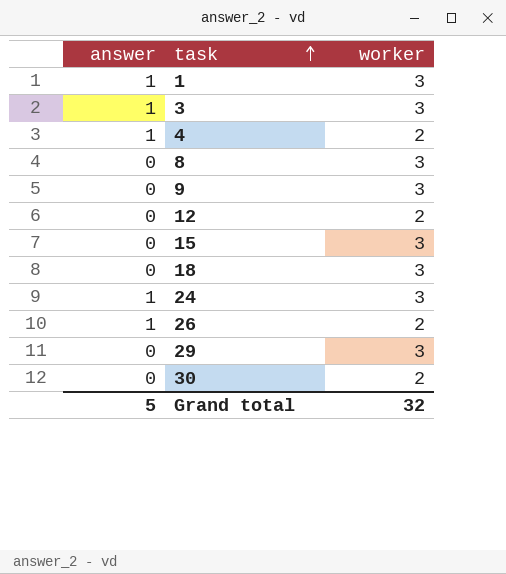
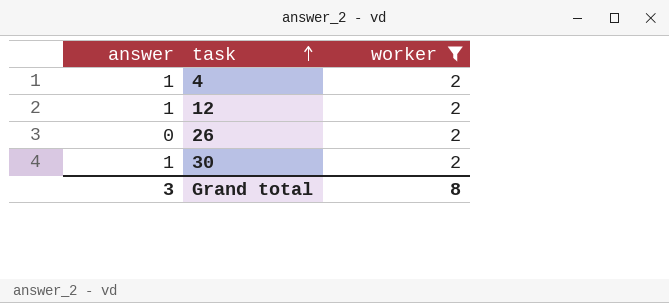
filter: none -> worker = 2
12 | answer: 0 -> 1
26 | answer: 1 -> 0
30 | answer: 0 -> 1
Grand total | answer: 5 -> 3
Grand total | worker: 32 -> 8

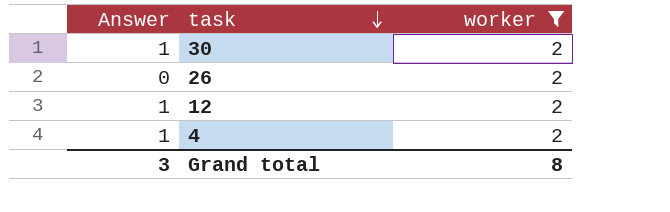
row order: task ascending -> task descending
column name: answer -> Answer

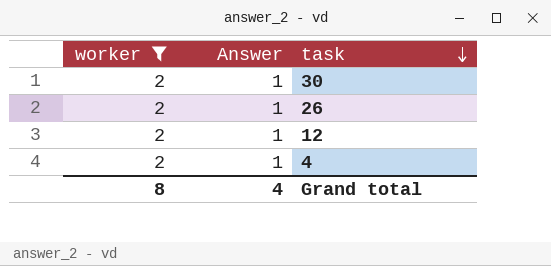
column worker | position: 3 -> 1
26 | Answer: 0 -> 1
Grand total | Answer: 3 -> 4

